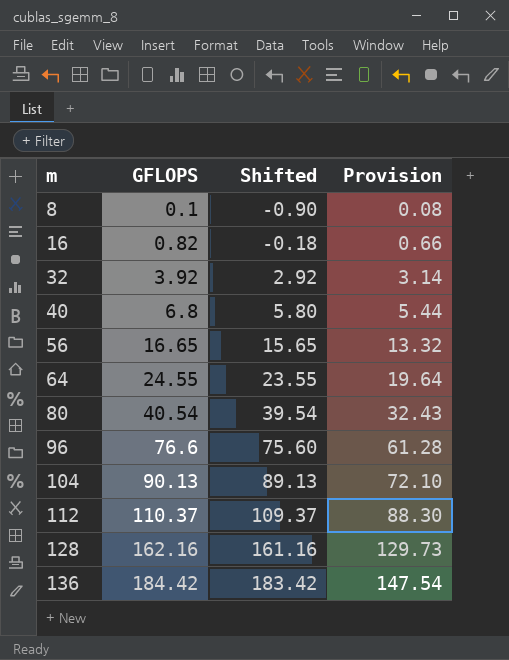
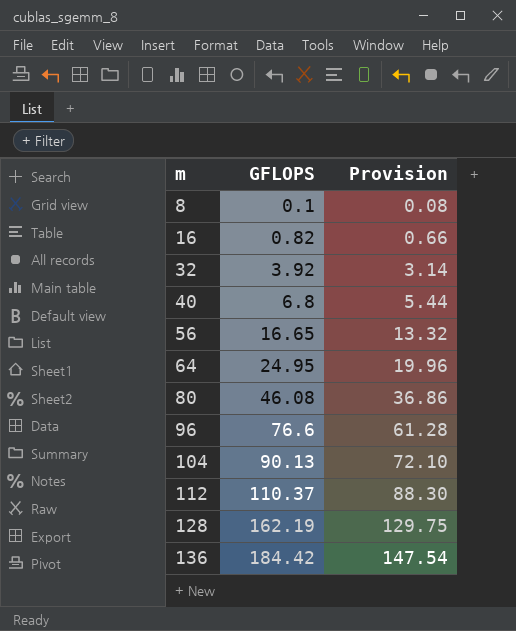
column Shifted | formula: [GFLOPS] - 1 -> none
64 | GFLOPS: 24.55 -> 24.95
64 | Provision: 19.64 -> 19.96
80 | GFLOPS: 40.54 -> 46.08
80 | Provision: 32.43 -> 36.86
128 | GFLOPS: 162.16 -> 162.19
128 | Provision: 129.73 -> 129.75

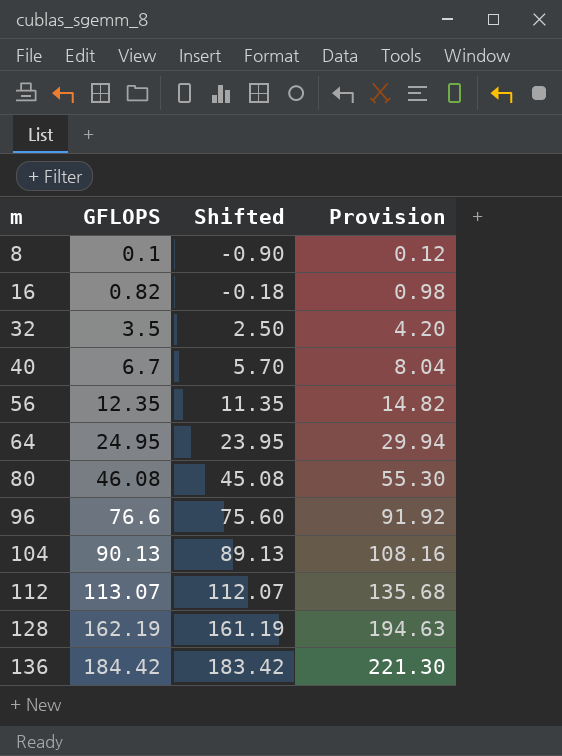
column Shifted | formula: none -> [GFLOPS] - 1
column Provision | formula: [GFLOPS] * 0.8 -> [GFLOPS] * 1.2
32 | GFLOPS: 3.92 -> 3.5
40 | GFLOPS: 6.8 -> 6.7
56 | GFLOPS: 16.65 -> 12.35
112 | GFLOPS: 110.37 -> 113.07

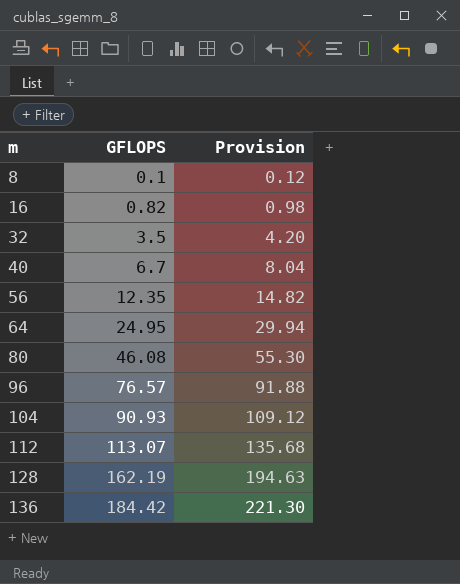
column Shifted | formula: [GFLOPS] - 1 -> none
96 | GFLOPS: 76.6 -> 76.57
96 | Provision: 91.92 -> 91.88
104 | GFLOPS: 90.13 -> 90.93
104 | Provision: 108.16 -> 109.12

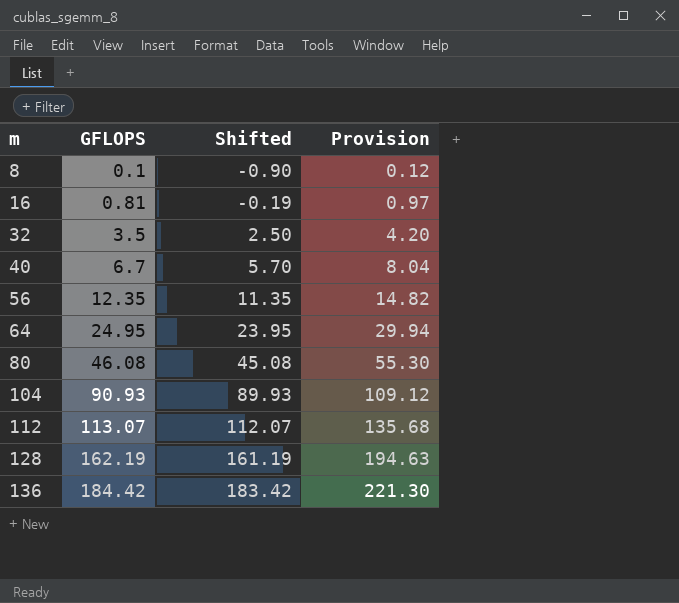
column Shifted | formula: none -> [GFLOPS] - 1
row 96: 76.57 | 91.88 -> none
16 | GFLOPS: 0.82 -> 0.81
16 | Provision: 0.98 -> 0.97

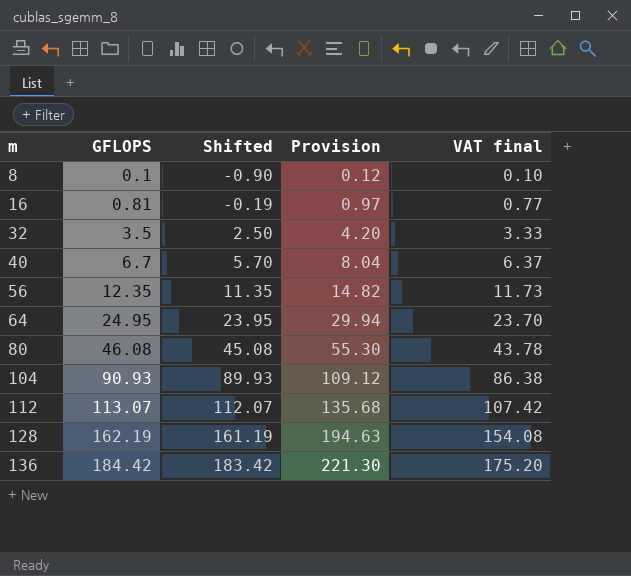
column VAT final | formula: none -> [GFLOPS] * 0.95

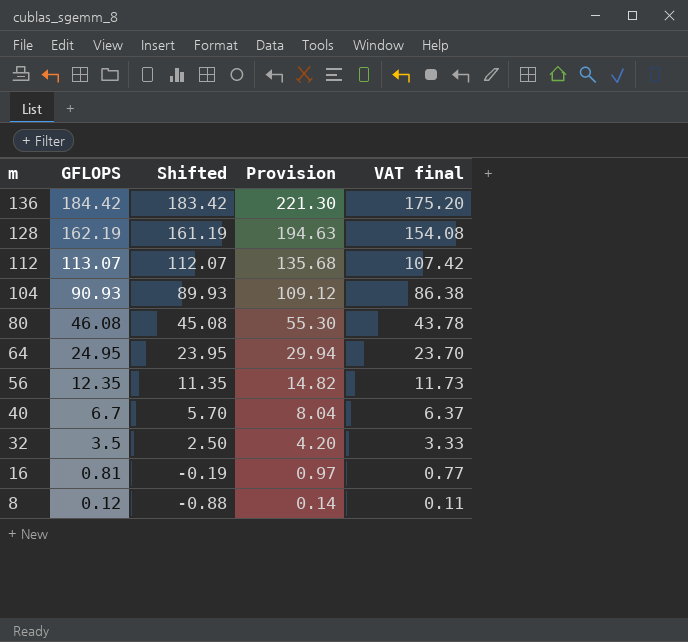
row order: m ascending -> m descending
8 | GFLOPS: 0.1 -> 0.12
8 | Shifted: -0.90 -> -0.88
8 | Provision: 0.12 -> 0.14
8 | VAT final: 0.10 -> 0.11

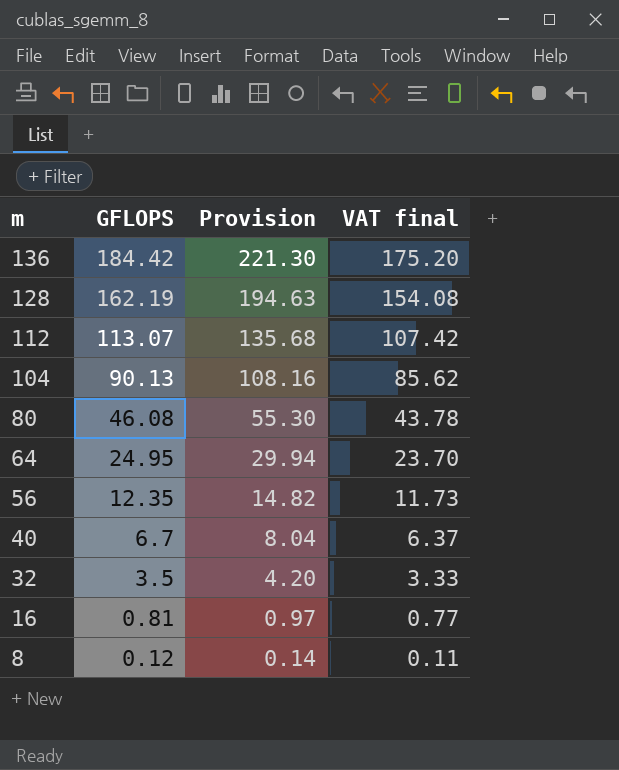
column Shifted | formula: [GFLOPS] - 1 -> none
104 | GFLOPS: 90.93 -> 90.13
104 | Provision: 109.12 -> 108.16
104 | VAT final: 86.38 -> 85.62

